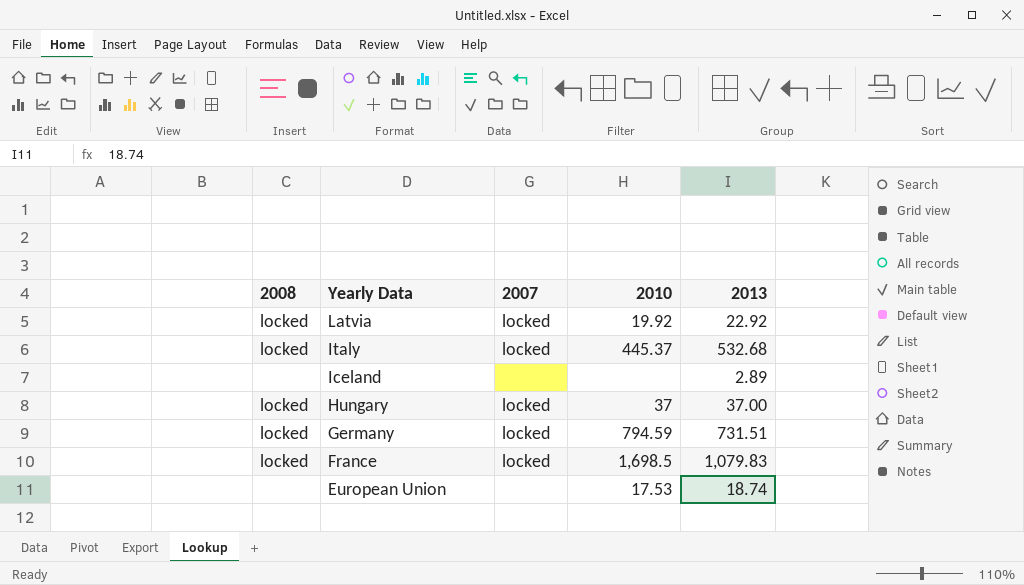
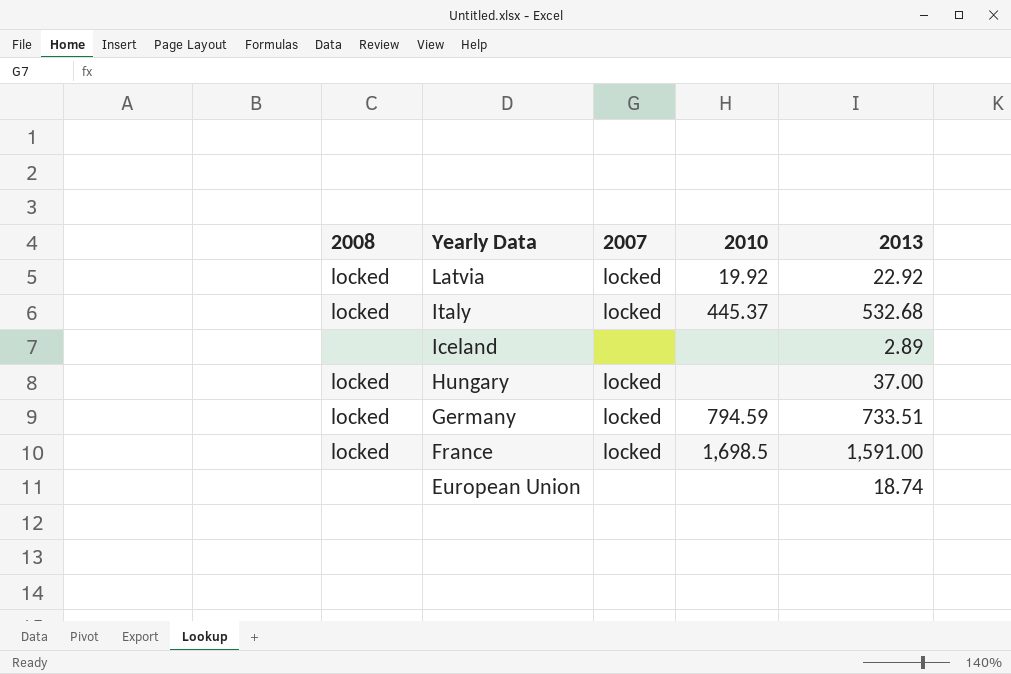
Hungary | 2010: 37 -> none
Germany | 2013: 731.51 -> 733.51
France | 2013: 1,079.83 -> 1,591.00
European Union | 2010: 17.53 -> none

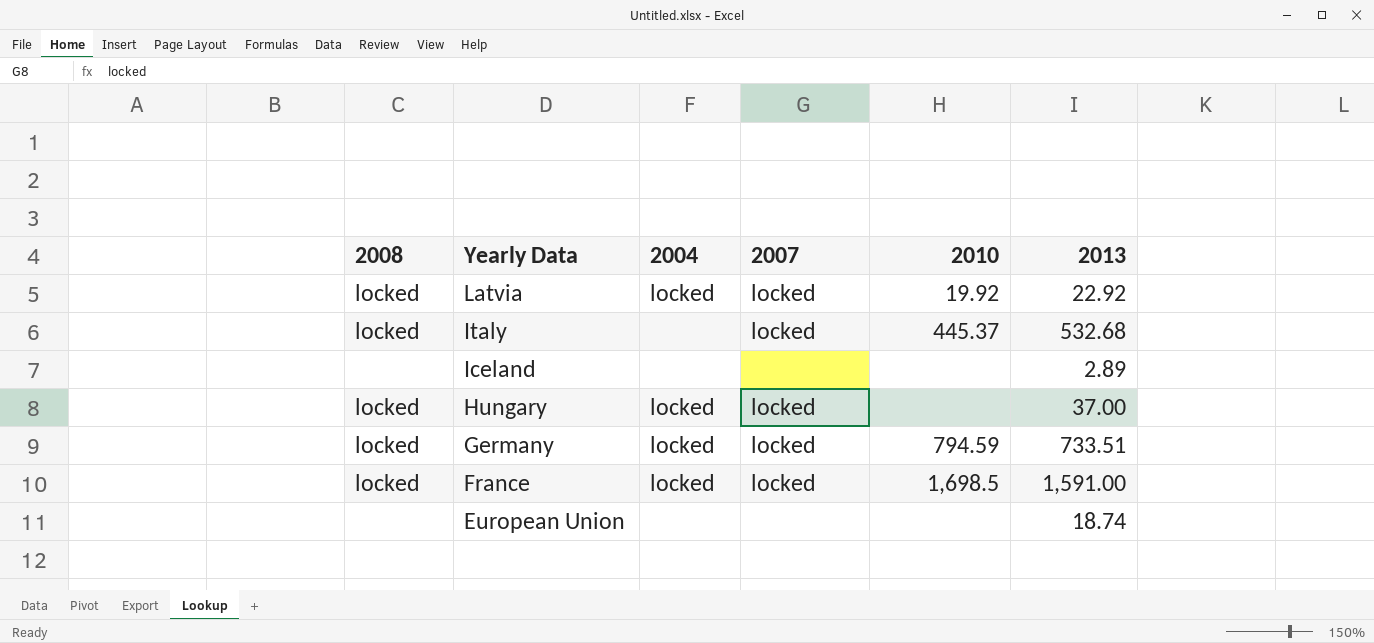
column 2004 | position: none -> 3

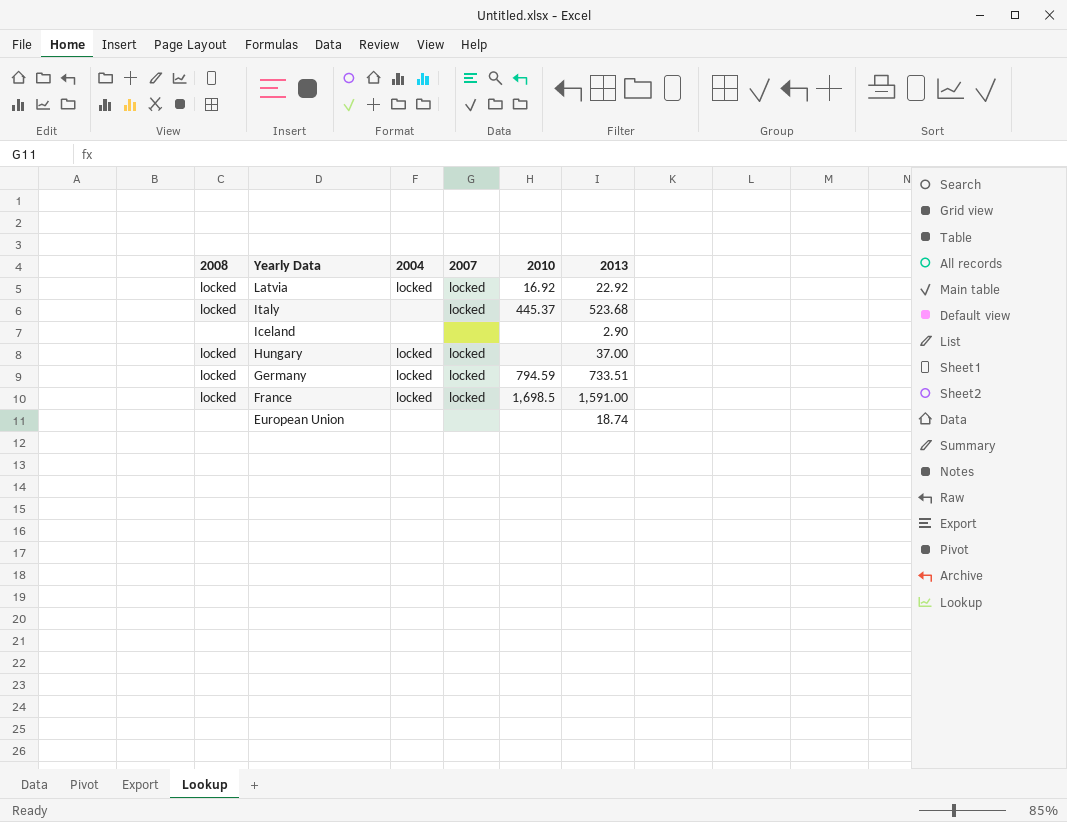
Latvia | 2010: 19.92 -> 16.92
Italy | 2013: 532.68 -> 523.68
Iceland | 2013: 2.89 -> 2.90

